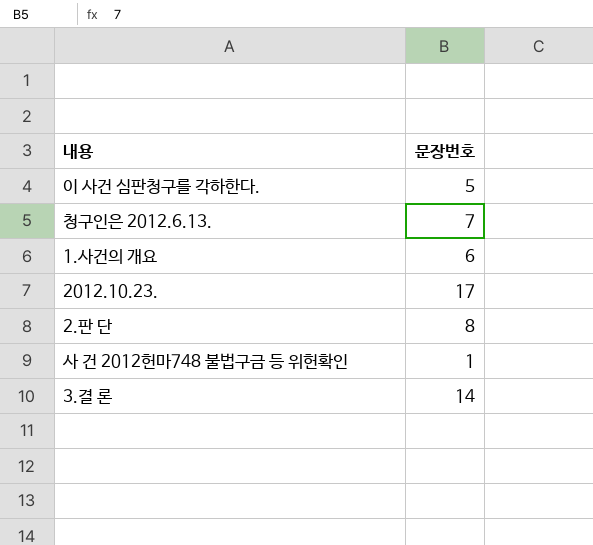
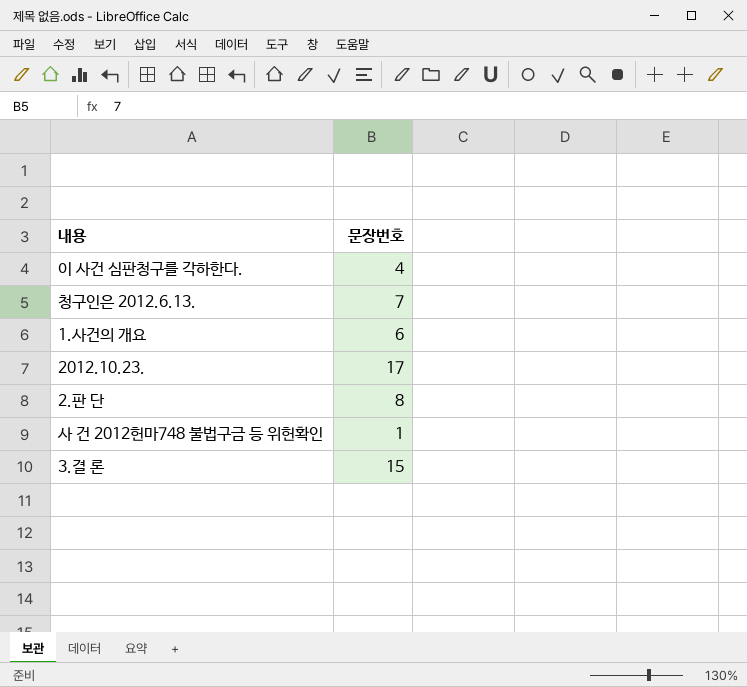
이 사건 심판청구를 각하한다. | 문장번호: 5 -> 4
3.결 론 | 문장번호: 14 -> 15

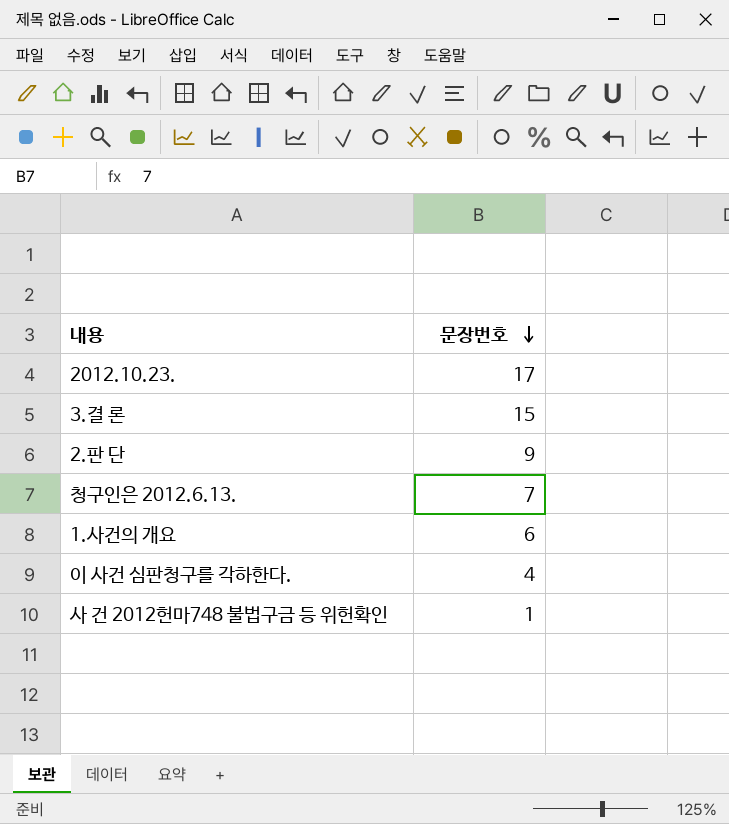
row order: none -> 문장번호 descending
2.판 단 | 문장번호: 8 -> 9

